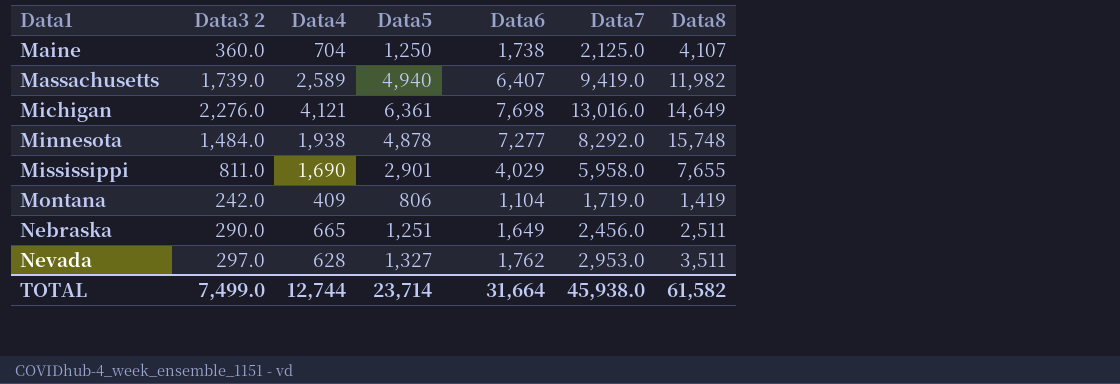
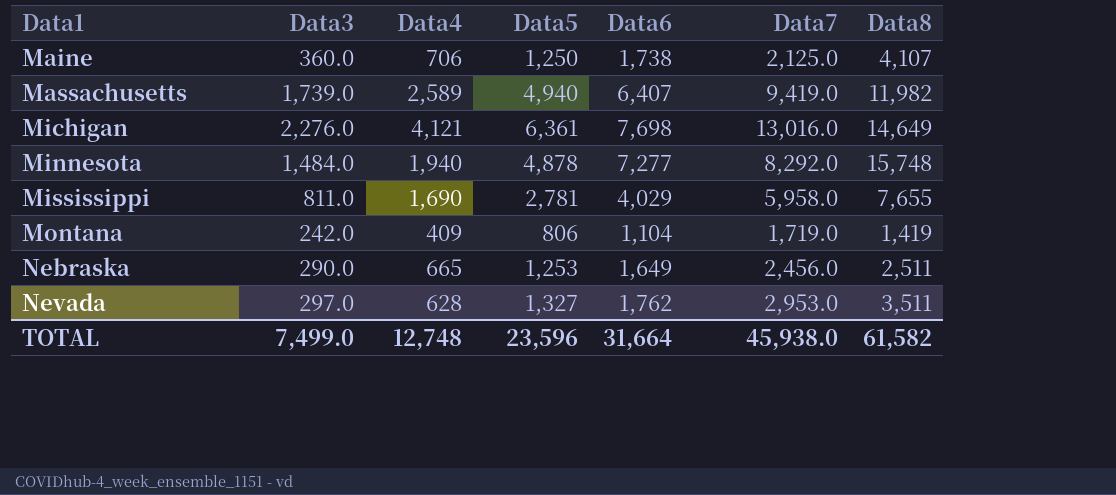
column name: Data3 2 -> Data3
Maine | Data4: 704 -> 706
Minnesota | Data4: 1,938 -> 1,940
Mississippi | Data5: 2,901 -> 2,781
Nebraska | Data5: 1,251 -> 1,253
TOTAL | Data4: 12,744 -> 12,748
TOTAL | Data5: 23,714 -> 23,596

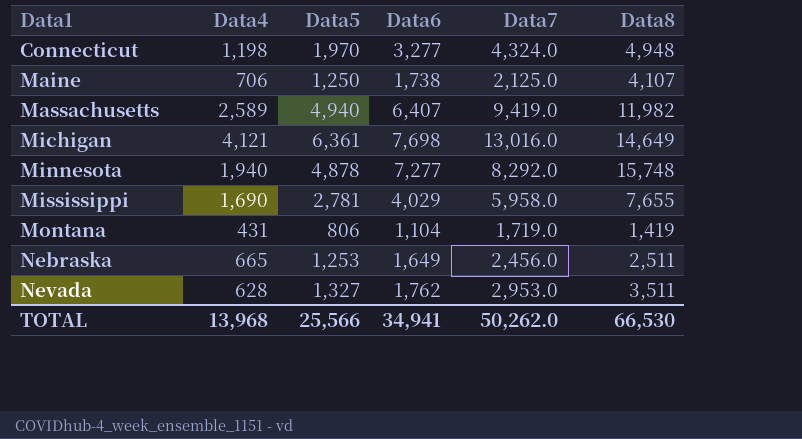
column Data3 | position: 2 -> none
row Connecticut: none -> 1,198 | 1,970 | 3,277 | 4,324.0 | 4,948
Montana | Data4: 409 -> 431
TOTAL | Data4: 12,748 -> 13,968
TOTAL | Data5: 23,596 -> 25,566
TOTAL | Data6: 31,664 -> 34,941
TOTAL | Data7: 45,938.0 -> 50,262.0
TOTAL | Data8: 61,582 -> 66,530

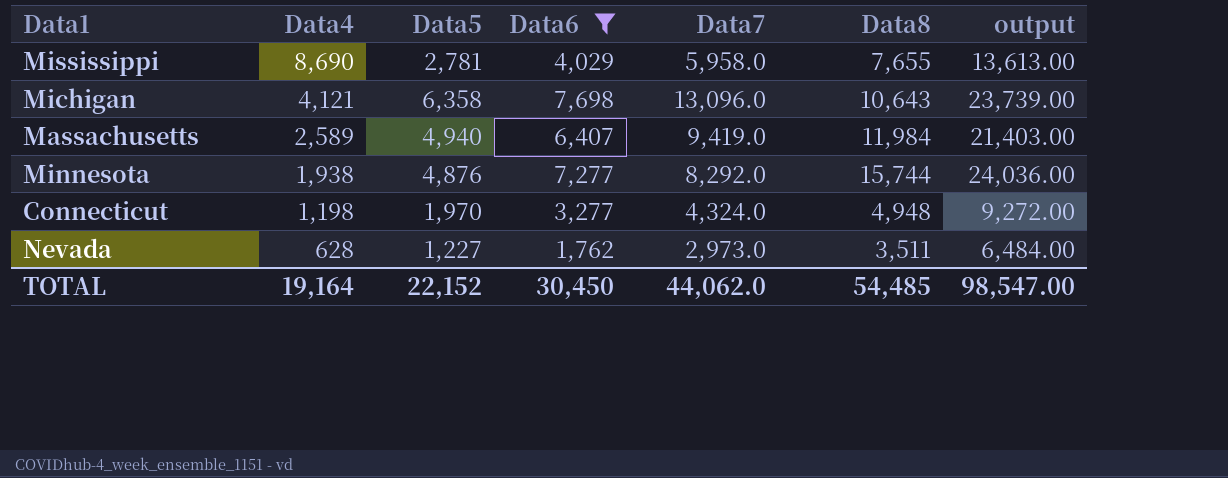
filter: none -> Data6 >= 1,762
row order: Data1 ascending -> Data4 descending
column output | formula: none -> [Data7] + [Data8]
Mississippi | Data4: 1,690 -> 8,690
Michigan | Data5: 6,361 -> 6,358
Michigan | Data7: 13,016.0 -> 13,096.0
Michigan | Data8: 14,649 -> 10,643
Massachusetts | Data8: 11,982 -> 11,984
Minnesota | Data4: 1,940 -> 1,938
Minnesota | Data5: 4,878 -> 4,876
Minnesota | Data8: 15,748 -> 15,744
Nevada | Data5: 1,327 -> 1,227
Nevada | Data7: 2,953.0 -> 2,973.0
TOTAL | Data4: 13,968 -> 19,164
TOTAL | Data5: 25,566 -> 22,152
TOTAL | Data6: 34,941 -> 30,450
TOTAL | Data7: 50,262.0 -> 44,062.0
TOTAL | Data8: 66,530 -> 54,485

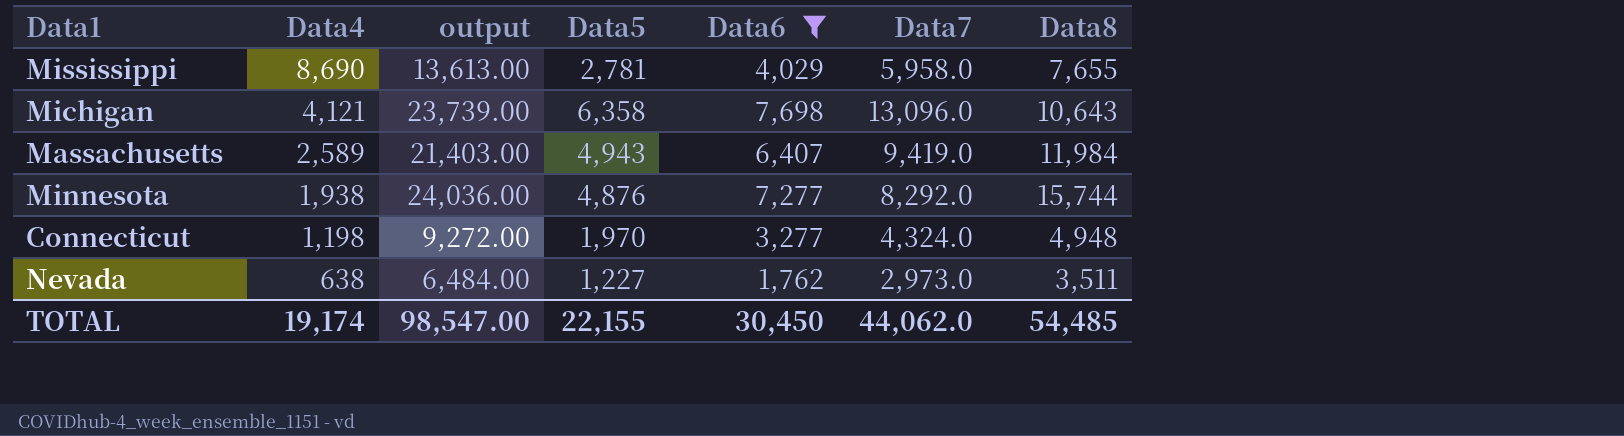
column output | position: 7 -> 3
Massachusetts | Data5: 4,940 -> 4,943
Nevada | Data4: 628 -> 638
TOTAL | Data4: 19,164 -> 19,174
TOTAL | Data5: 22,152 -> 22,155

